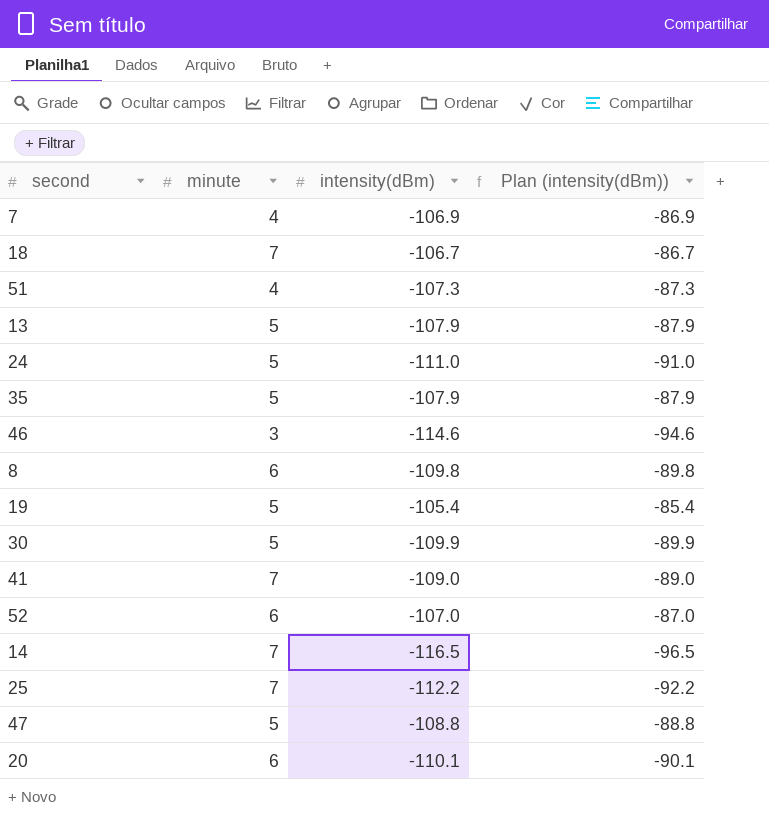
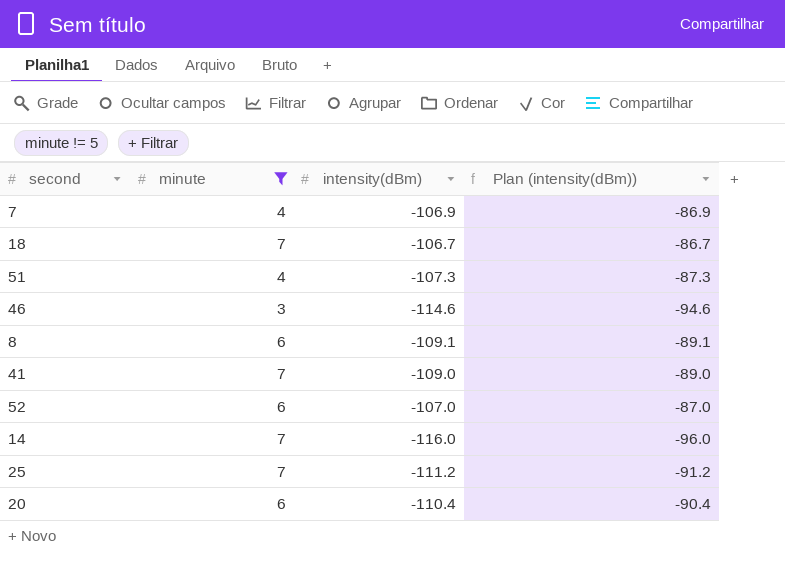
filter: none -> minute != 5
8 | intensity(dBm): -109.8 -> -109.1
8 | Plan (intensity(dBm)): -89.8 -> -89.1
14 | intensity(dBm): -116.5 -> -116.0
14 | Plan (intensity(dBm)): -96.5 -> -96.0
25 | intensity(dBm): -112.2 -> -111.2
25 | Plan (intensity(dBm)): -92.2 -> -91.2
20 | intensity(dBm): -110.1 -> -110.4
20 | Plan (intensity(dBm)): -90.1 -> -90.4

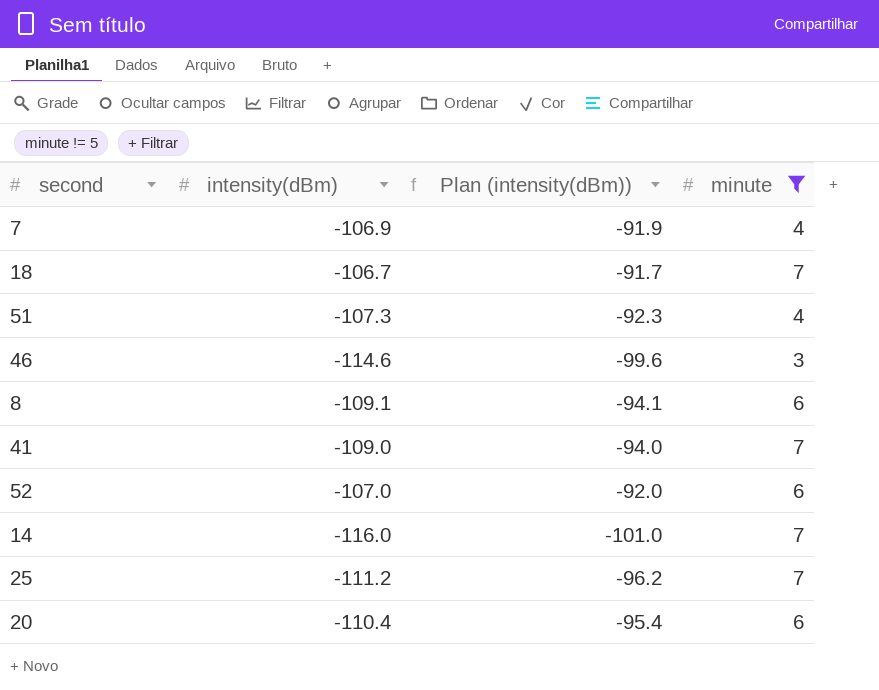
column Plan (intensity(dBm)) | formula: [intensity(dBm)] + 20 -> [intensity(dBm)] + 15
column minute | position: 2 -> 4

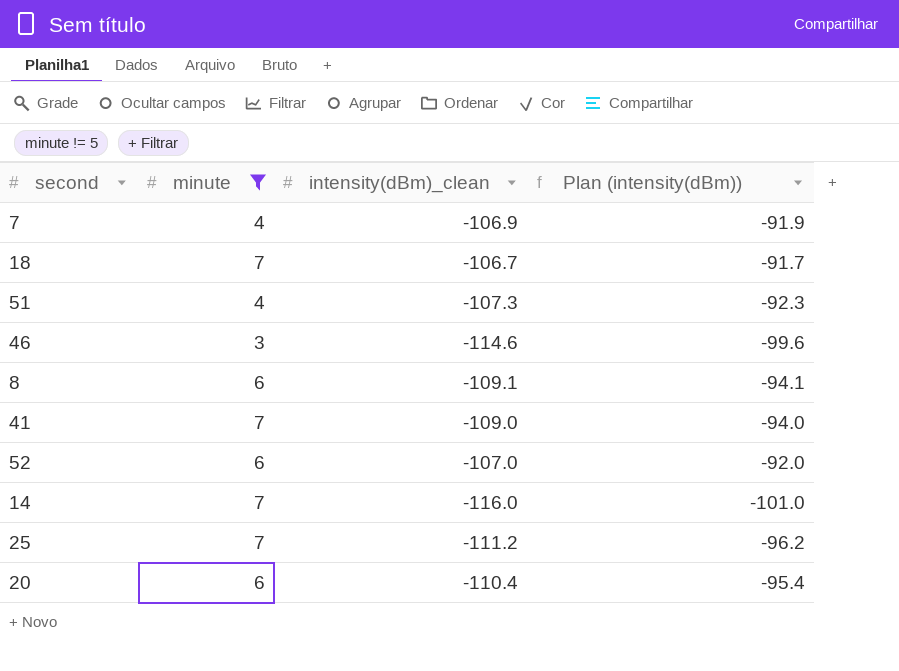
column minute | position: 4 -> 2
column name: intensity(dBm) -> intensity(dBm)_clean

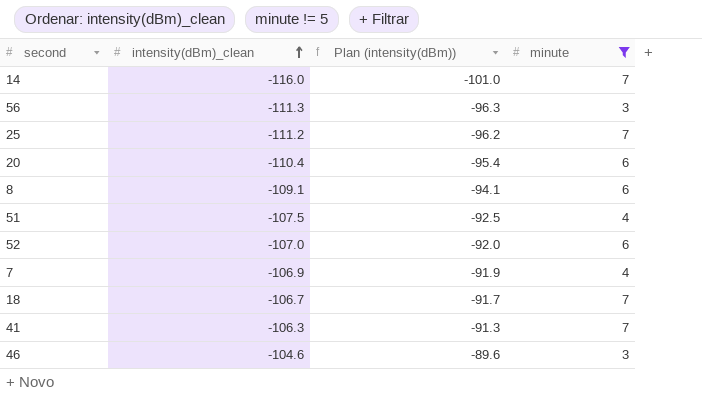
row order: none -> intensity(dBm)_clean ascending
column minute | position: 2 -> 4
row 56: none -> -111.3 | -96.3 | 3
51 | intensity(dBm)_clean: -107.3 -> -107.5
51 | Plan (intensity(dBm)): -92.3 -> -92.5
41 | intensity(dBm)_clean: -109.0 -> -106.3
41 | Plan (intensity(dBm)): -94.0 -> -91.3
46 | intensity(dBm)_clean: -114.6 -> -104.6
46 | Plan (intensity(dBm)): -99.6 -> -89.6

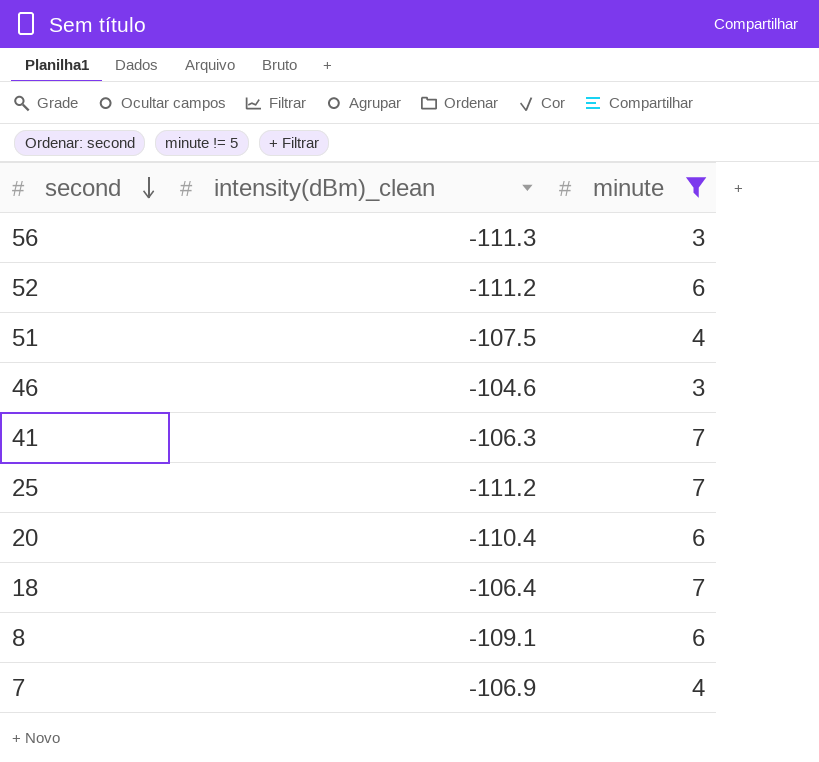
row order: intensity(dBm)_clean ascending -> second descending
column Plan (intensity(dBm)) | formula: [intensity(dBm)_clean] + 15 -> none
row 14: -116.0 | -101.0 | 7 -> none
52 | intensity(dBm)_clean: -107.0 -> -111.2
18 | intensity(dBm)_clean: -106.7 -> -106.4

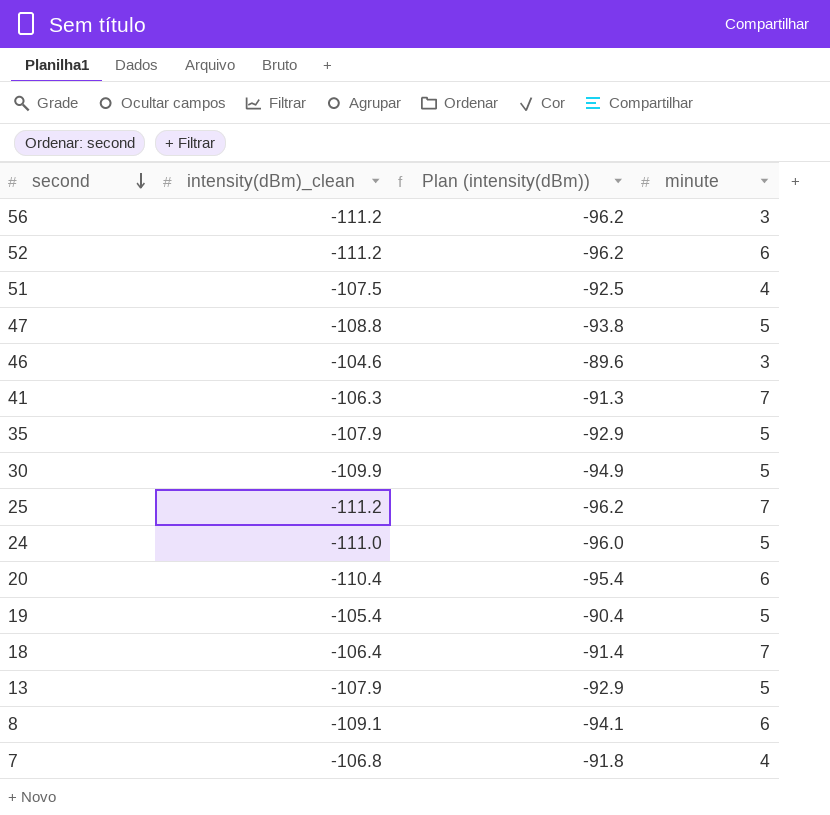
filter: minute != 5 -> none
column Plan (intensity(dBm)) | formula: none -> [intensity(dBm)_clean] + 15
56 | intensity(dBm)_clean: -111.3 -> -111.2
7 | intensity(dBm)_clean: -106.9 -> -106.8

